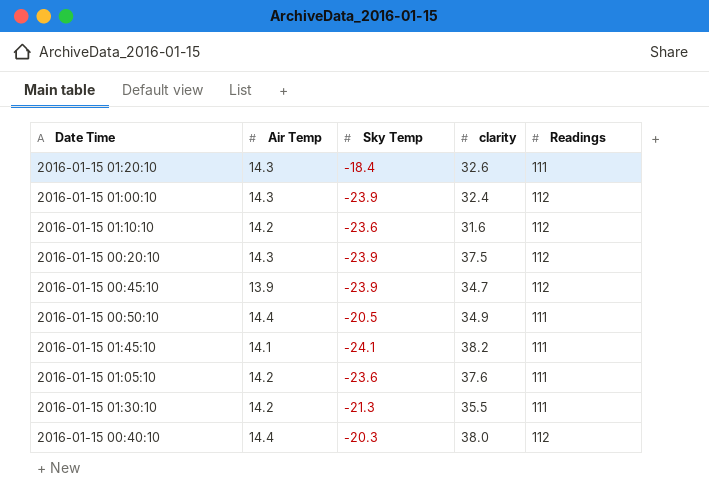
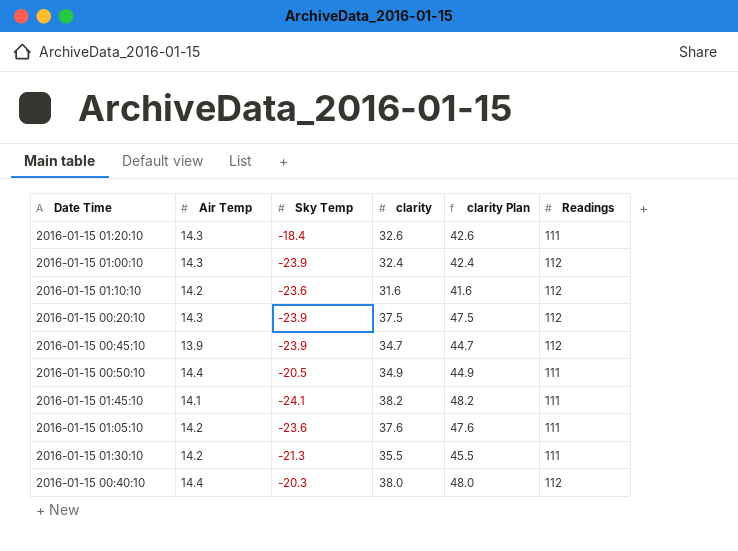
column clarity Plan | formula: none -> [clarity] + 10

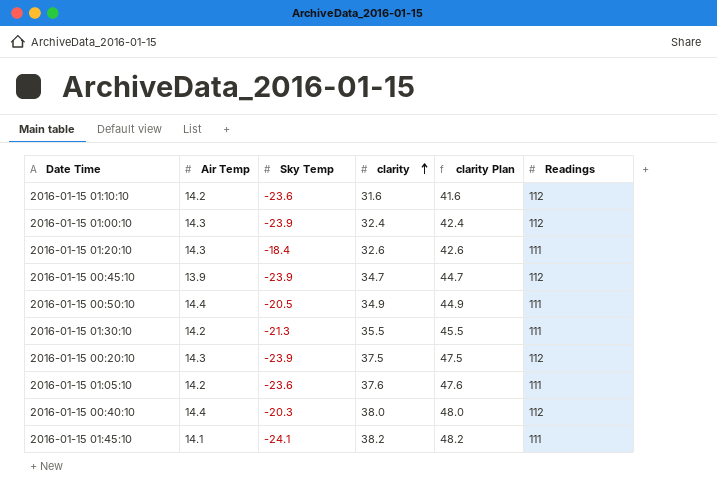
row order: none -> clarity ascending

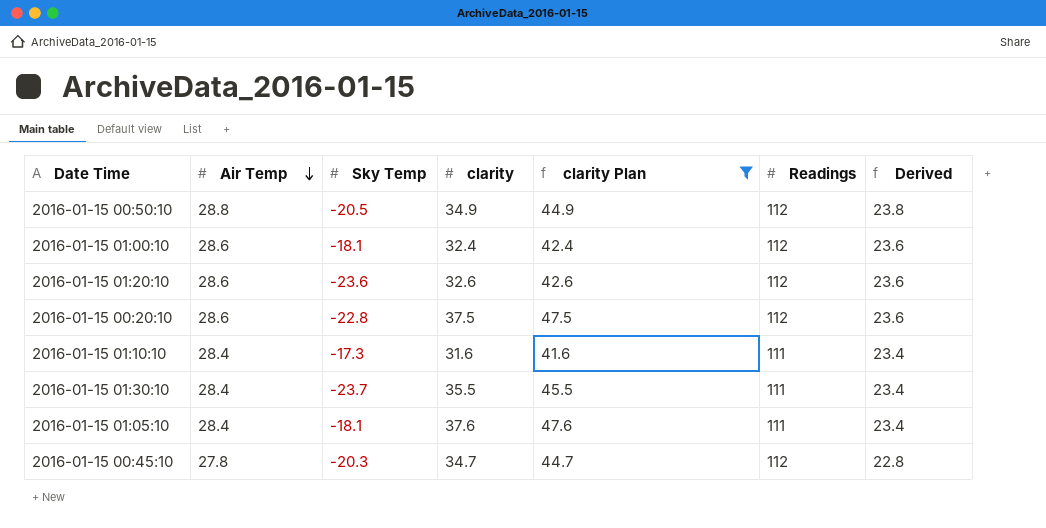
filter: none -> clarity Plan <= 47.6
row order: clarity ascending -> Air Temp descending
column Derived | formula: none -> [Air Temp] - 5
2016-01-15 00:50:10 | Air Temp: 14.4 -> 28.8
2016-01-15 00:50:10 | Readings: 111 -> 112
2016-01-15 01:00:10 | Air Temp: 14.3 -> 28.6
2016-01-15 01:00:10 | Sky Temp: -23.9 -> -18.1
2016-01-15 01:20:10 | Air Temp: 14.3 -> 28.6
2016-01-15 01:20:10 | Sky Temp: -18.4 -> -23.6
2016-01-15 01:20:10 | Readings: 111 -> 112
2016-01-15 00:20:10 | Air Temp: 14.3 -> 28.6
2016-01-15 00:20:10 | Sky Temp: -23.9 -> -22.8
2016-01-15 01:10:10 | Air Temp: 14.2 -> 28.4
2016-01-15 01:10:10 | Sky Temp: -23.6 -> -17.3
2016-01-15 01:10:10 | Readings: 112 -> 111
2016-01-15 01:30:10 | Air Temp: 14.2 -> 28.4
2016-01-15 01:30:10 | Sky Temp: -21.3 -> -23.7
2016-01-15 01:05:10 | Air Temp: 14.2 -> 28.4
2016-01-15 01:05:10 | Sky Temp: -23.6 -> -18.1
2016-01-15 00:45:10 | Air Temp: 13.9 -> 27.8
2016-01-15 00:45:10 | Sky Temp: -23.9 -> -20.3

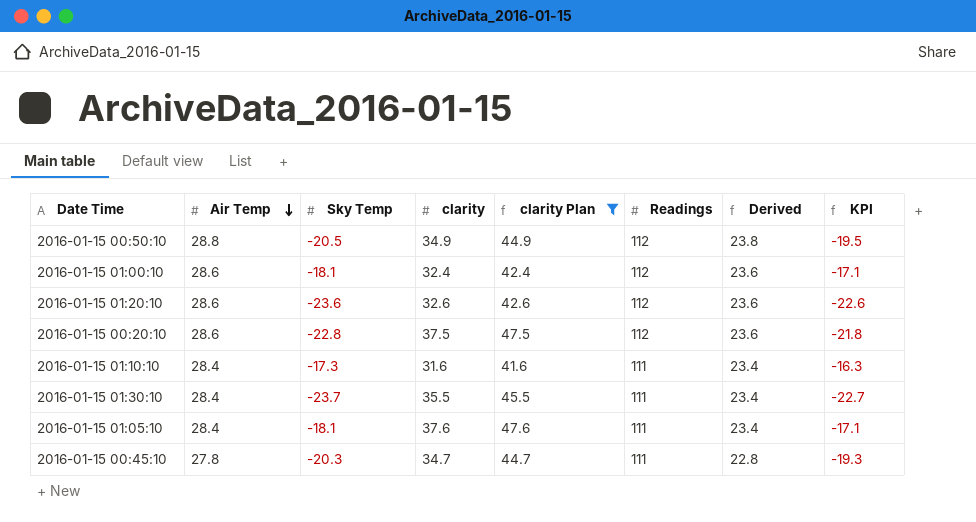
column KPI | formula: none -> [Sky Temp] + 1
2016-01-15 00:45:10 | Readings: 112 -> 111

